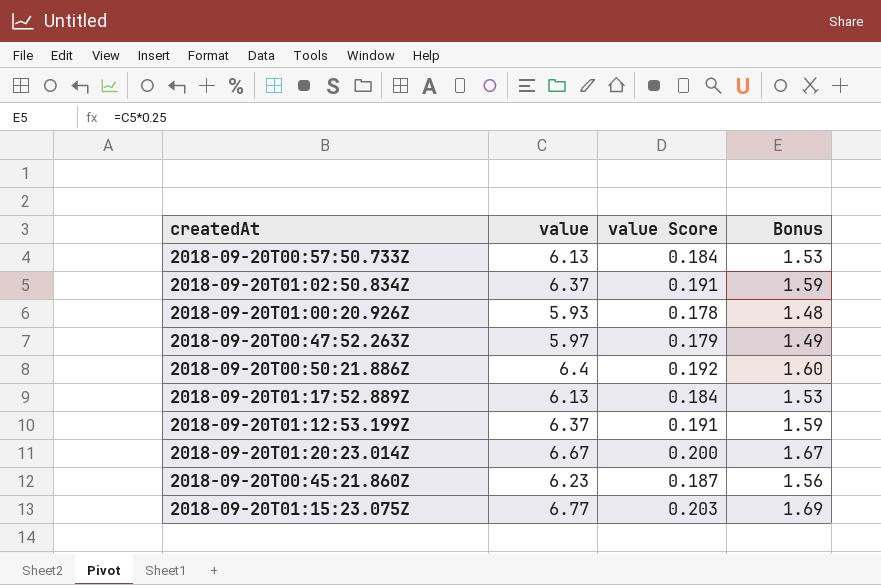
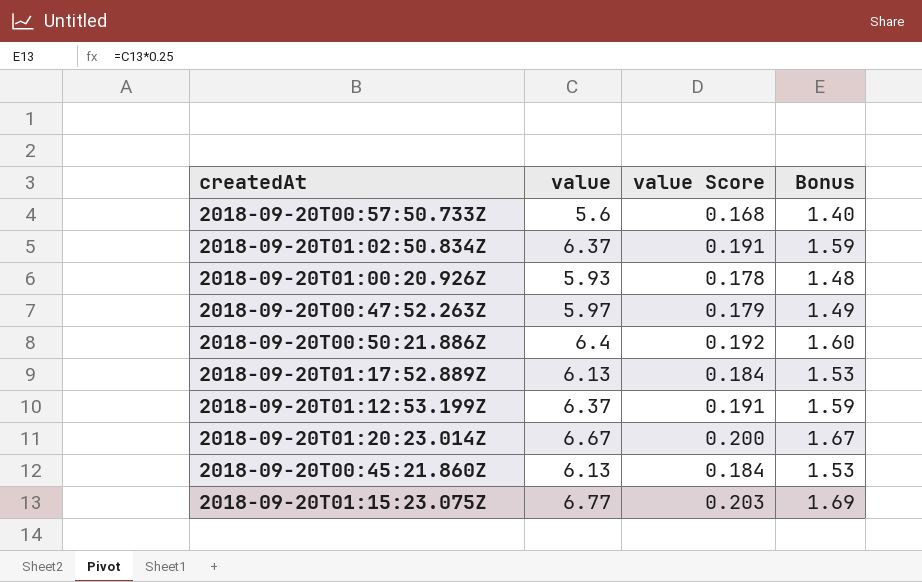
2018-09-20T00:57:50.733Z | value: 6.13 -> 5.6
2018-09-20T00:57:50.733Z | value Score: 0.184 -> 0.168
2018-09-20T00:57:50.733Z | Bonus: 1.53 -> 1.40
2018-09-20T00:45:21.860Z | value: 6.23 -> 6.13
2018-09-20T00:45:21.860Z | value Score: 0.187 -> 0.184
2018-09-20T00:45:21.860Z | Bonus: 1.56 -> 1.53

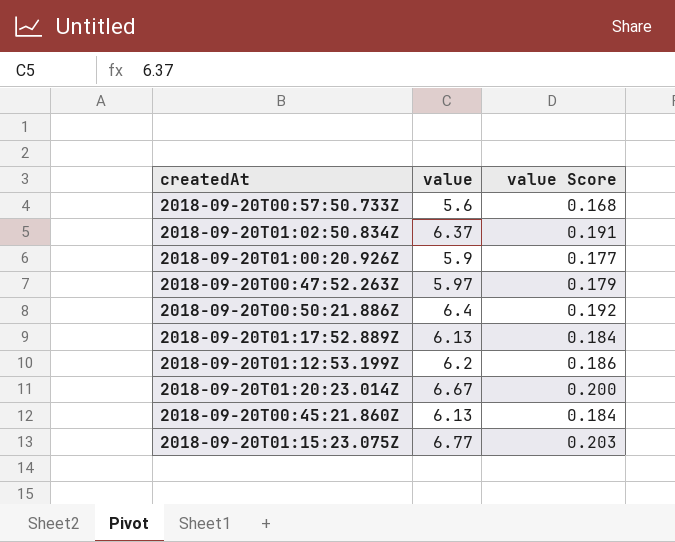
column Bonus | formula: [value] * 0.25 -> none
2018-09-20T01:00:20.926Z | value: 5.93 -> 5.9
2018-09-20T01:00:20.926Z | value Score: 0.178 -> 0.177
2018-09-20T01:12:53.199Z | value: 6.37 -> 6.2
2018-09-20T01:12:53.199Z | value Score: 0.191 -> 0.186

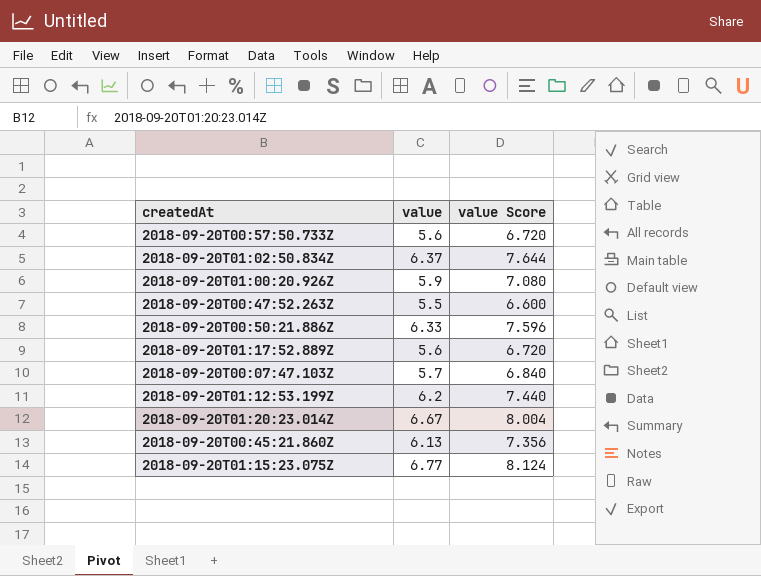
column value Score | formula: [value] * 0.03 -> [value] * 1.2
2018-09-20T00:47:52.263Z | value: 5.97 -> 5.5
2018-09-20T00:50:21.886Z | value: 6.4 -> 6.33
2018-09-20T01:17:52.889Z | value: 6.13 -> 5.6
row 2018-09-20T00:07:47.103Z: none -> 5.7 | 6.840

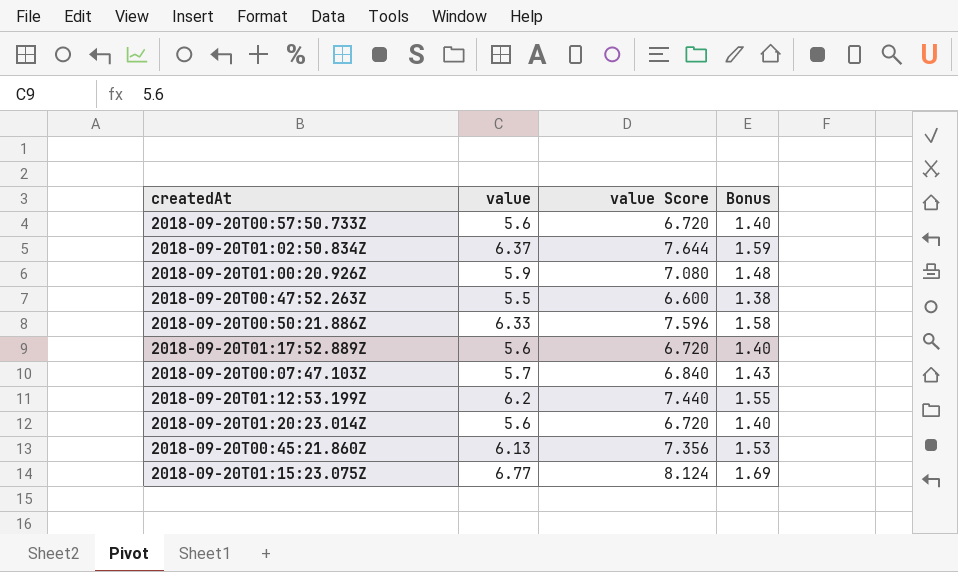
column Bonus | formula: none -> [value] * 0.25
2018-09-20T01:20:23.014Z | value: 6.67 -> 5.6
2018-09-20T01:20:23.014Z | value Score: 8.004 -> 6.720

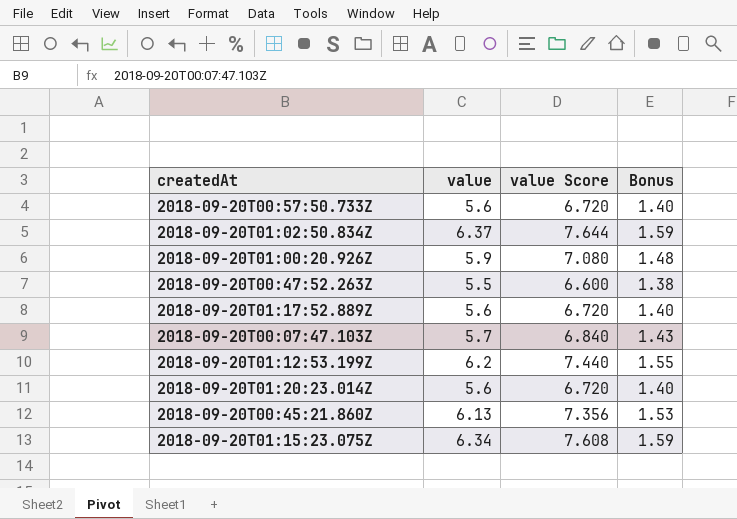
row 2018-09-20T00:50:21.886Z: 6.33 | 7.596 | 1.58 -> none
2018-09-20T01:15:23.075Z | value: 6.77 -> 6.34
2018-09-20T01:15:23.075Z | value Score: 8.124 -> 7.608
2018-09-20T01:15:23.075Z | Bonus: 1.69 -> 1.59

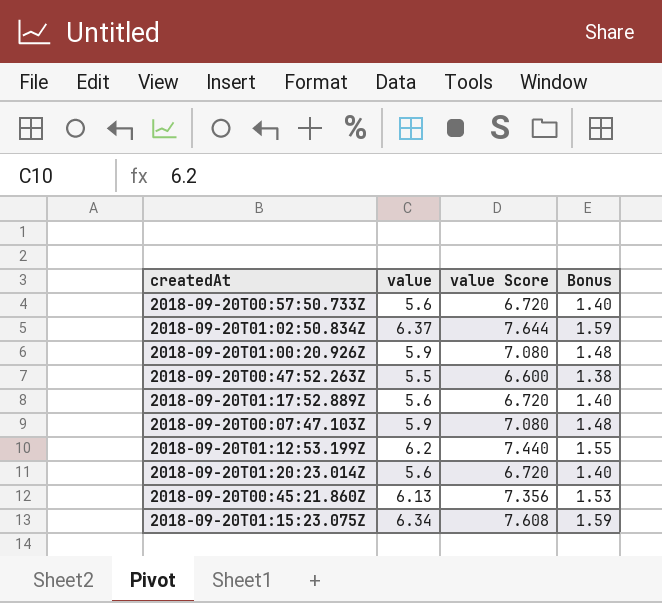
2018-09-20T00:07:47.103Z | value: 5.7 -> 5.9
2018-09-20T00:07:47.103Z | value Score: 6.840 -> 7.080
2018-09-20T00:07:47.103Z | Bonus: 1.43 -> 1.48

